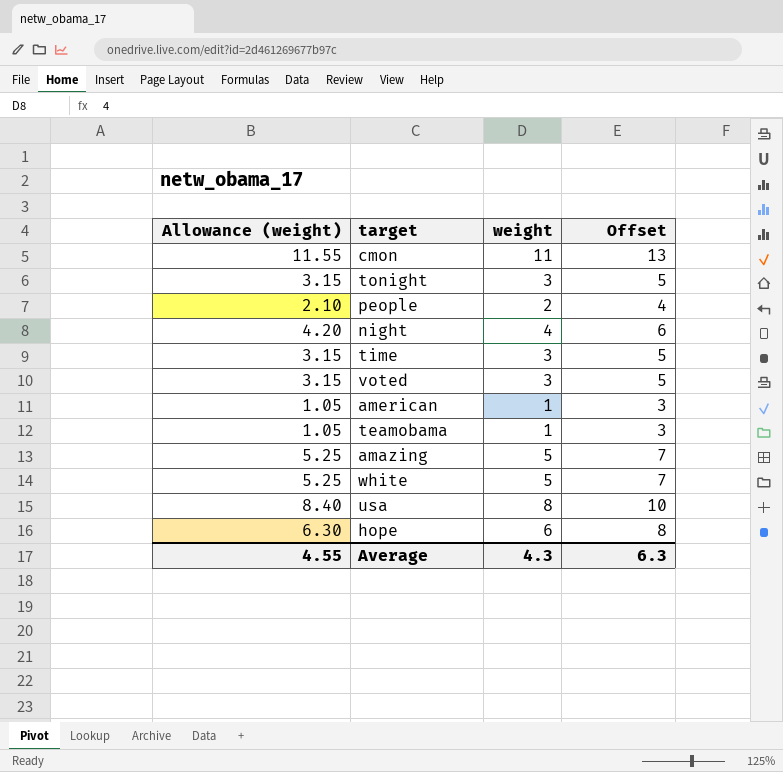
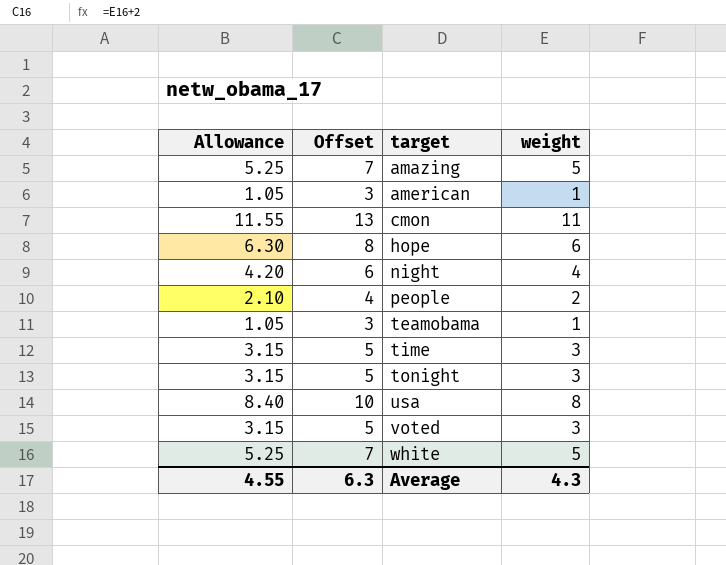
row order: none -> target ascending
column name: Allowance (weight) -> Allowance
column Offset | position: 4 -> 2

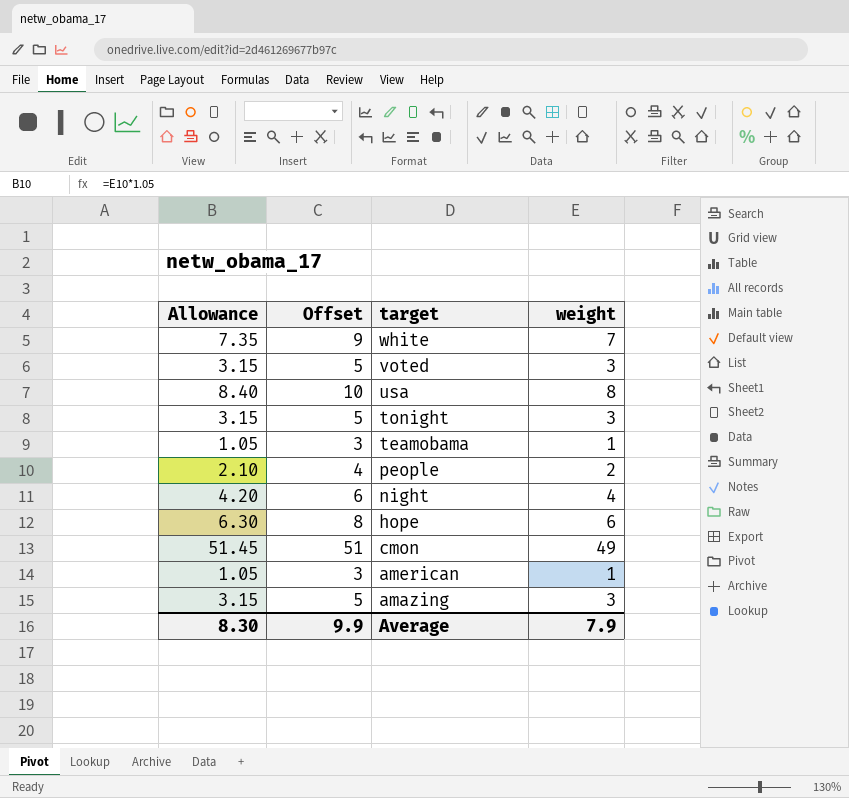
row order: target ascending -> target descending
row time: 3.15 | 5 | 3 -> none
white | Allowance: 5.25 -> 7.35
white | Offset: 7 -> 9
white | weight: 5 -> 7
cmon | Allowance: 11.55 -> 51.45
cmon | Offset: 13 -> 51
cmon | weight: 11 -> 49
amazing | Allowance: 5.25 -> 3.15
amazing | Offset: 7 -> 5
amazing | weight: 5 -> 3
Average | Allowance: 4.55 -> 8.30
Average | Offset: 6.3 -> 9.9
Average | weight: 4.3 -> 7.9

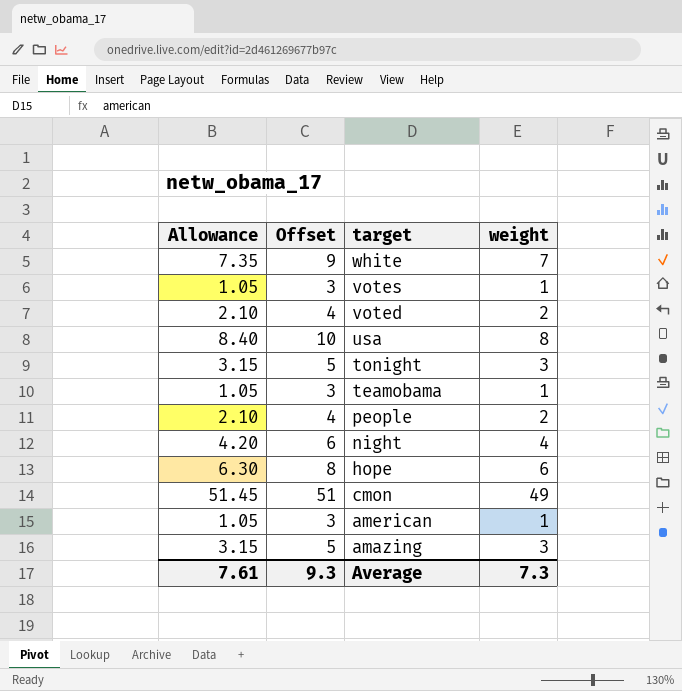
row votes: none -> 1.05 | 3 | 1
voted | Allowance: 3.15 -> 2.10
voted | Offset: 5 -> 4
voted | weight: 3 -> 2
Average | Allowance: 8.30 -> 7.61
Average | Offset: 9.9 -> 9.3
Average | weight: 7.9 -> 7.3

